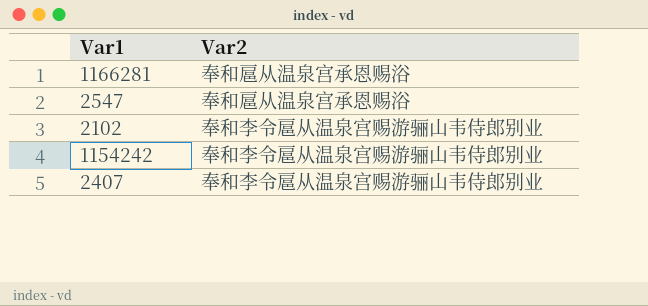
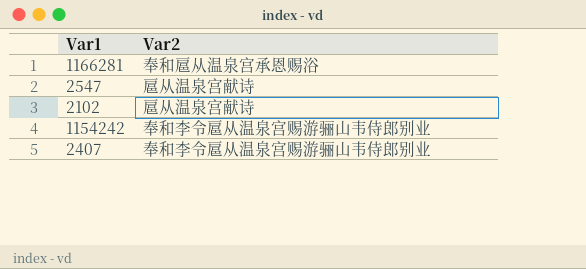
2547 | Var2: 奉和扈从温泉宫承恩赐浴 -> 扈从温泉宫献诗
2102 | Var2: 奉和李令扈从温泉宫赐游骊山韦侍郎别业 -> 扈从温泉宫献诗

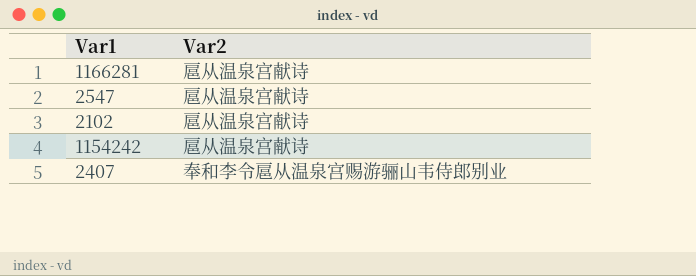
1166281 | Var2: 奉和扈从温泉宫承恩赐浴 -> 扈从温泉宫献诗
1154242 | Var2: 奉和李令扈从温泉宫赐游骊山韦侍郎别业 -> 扈从温泉宫献诗

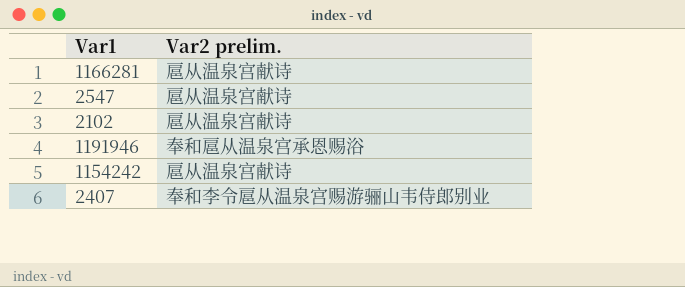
column name: Var2 -> Var2 prelim.
row 1191946: none -> 奉和扈从温泉宫承恩赐浴

